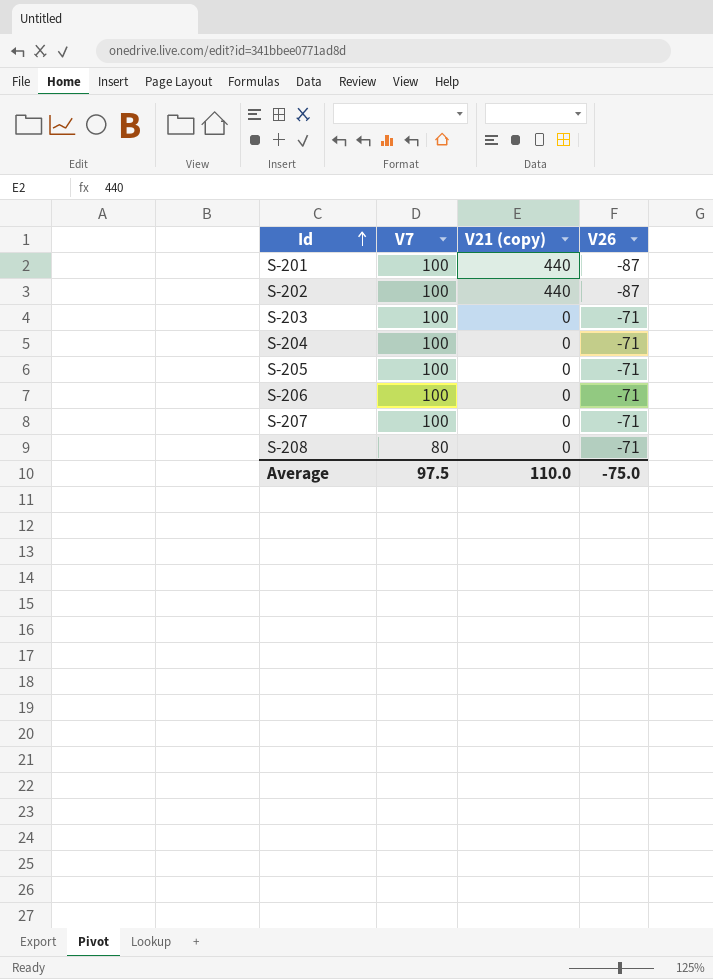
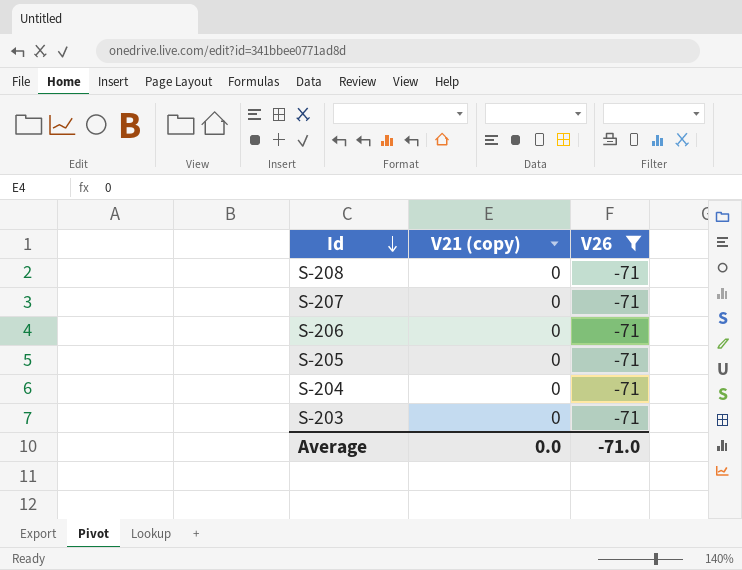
filter: none -> V26 = -71
row order: Id ascending -> Id descending
column V7 | position: 2 -> none
Average | V21 (copy): 110.0 -> 0.0
Average | V26: -75.0 -> -71.0

